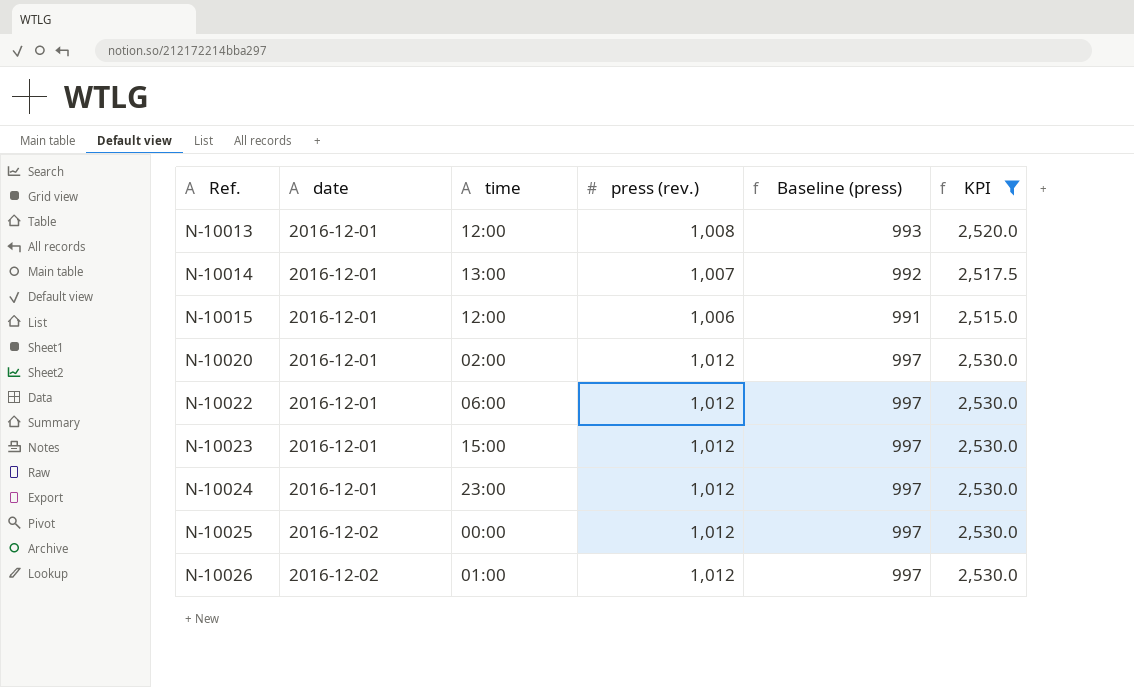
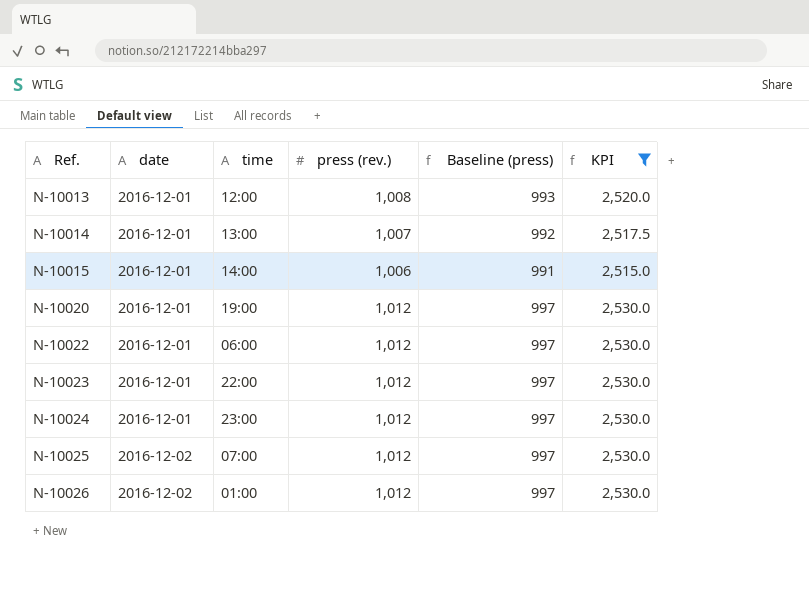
N-10015 | time: 12:00 -> 14:00
N-10020 | time: 02:00 -> 19:00
N-10023 | time: 15:00 -> 22:00
N-10025 | time: 00:00 -> 07:00

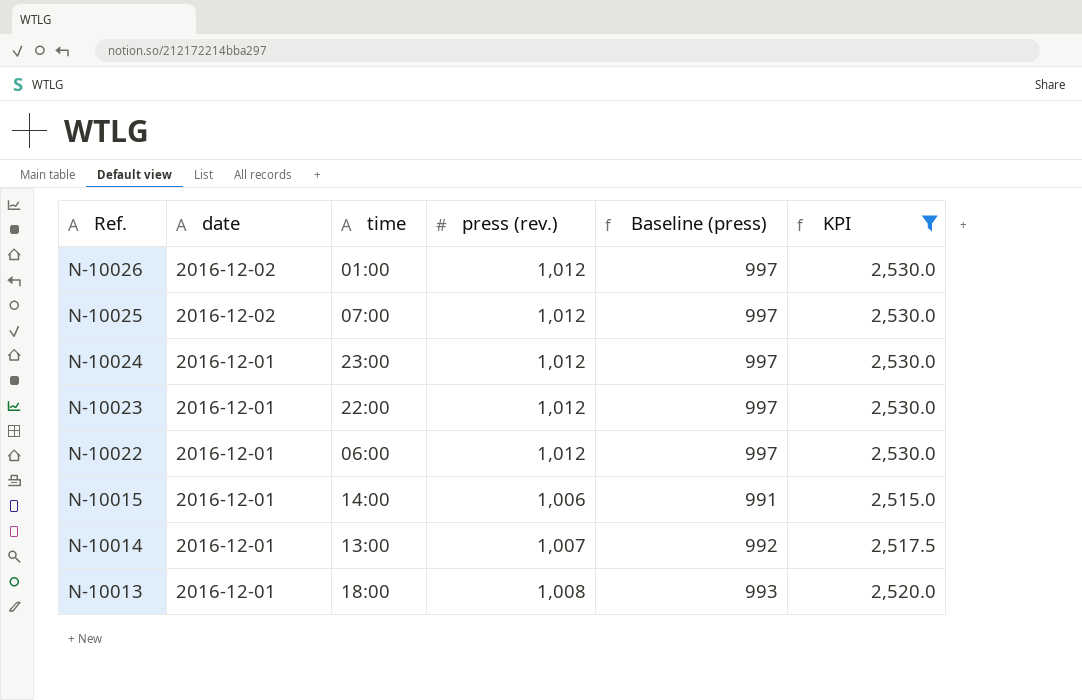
row order: Ref. ascending -> Ref. descending
row N-10020: 2016-12-01 | 19:00 | 1,012 | 997 | 2,530.0 -> none
N-10013 | time: 12:00 -> 18:00

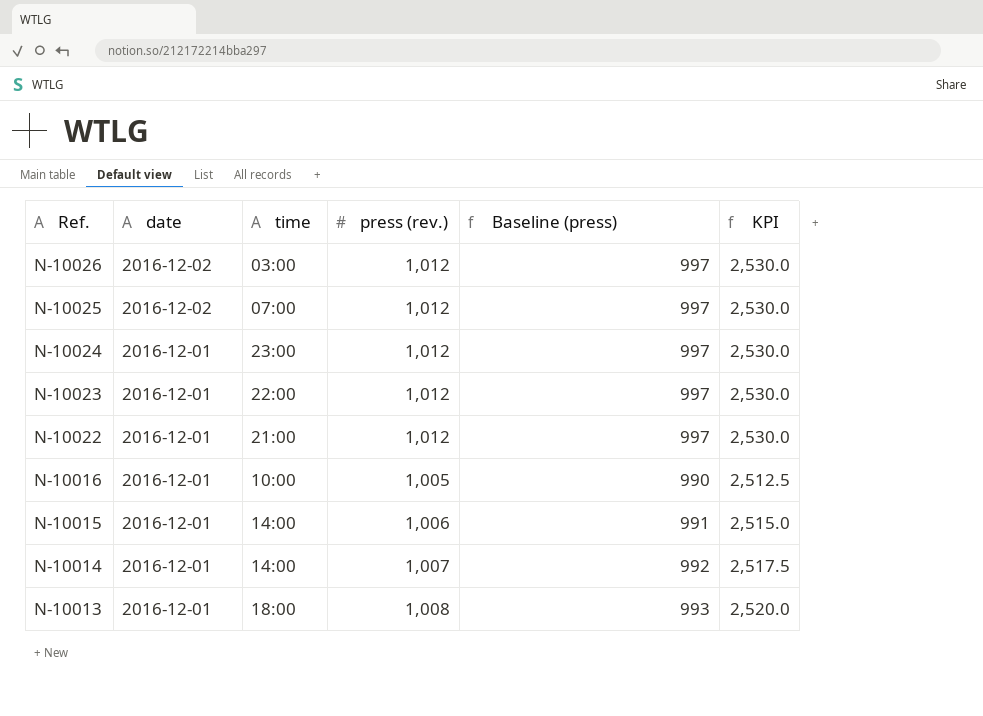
filter: KPI != 2,512.5 -> none
N-10026 | time: 01:00 -> 03:00
N-10022 | time: 06:00 -> 21:00
N-10014 | time: 13:00 -> 14:00

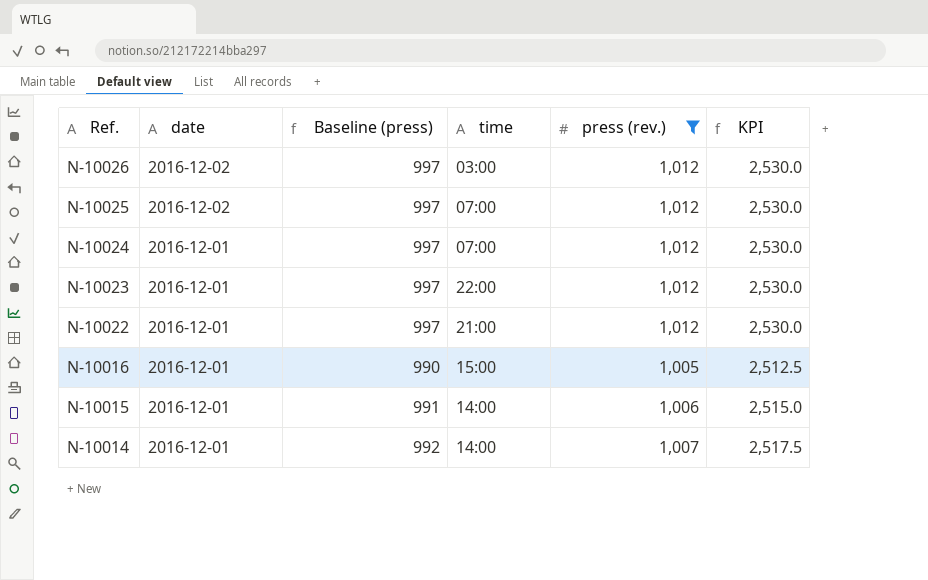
filter: none -> press (rev.) != 1,008
column Baseline (press) | position: 5 -> 3
N-10024 | time: 23:00 -> 07:00
N-10016 | time: 10:00 -> 15:00

